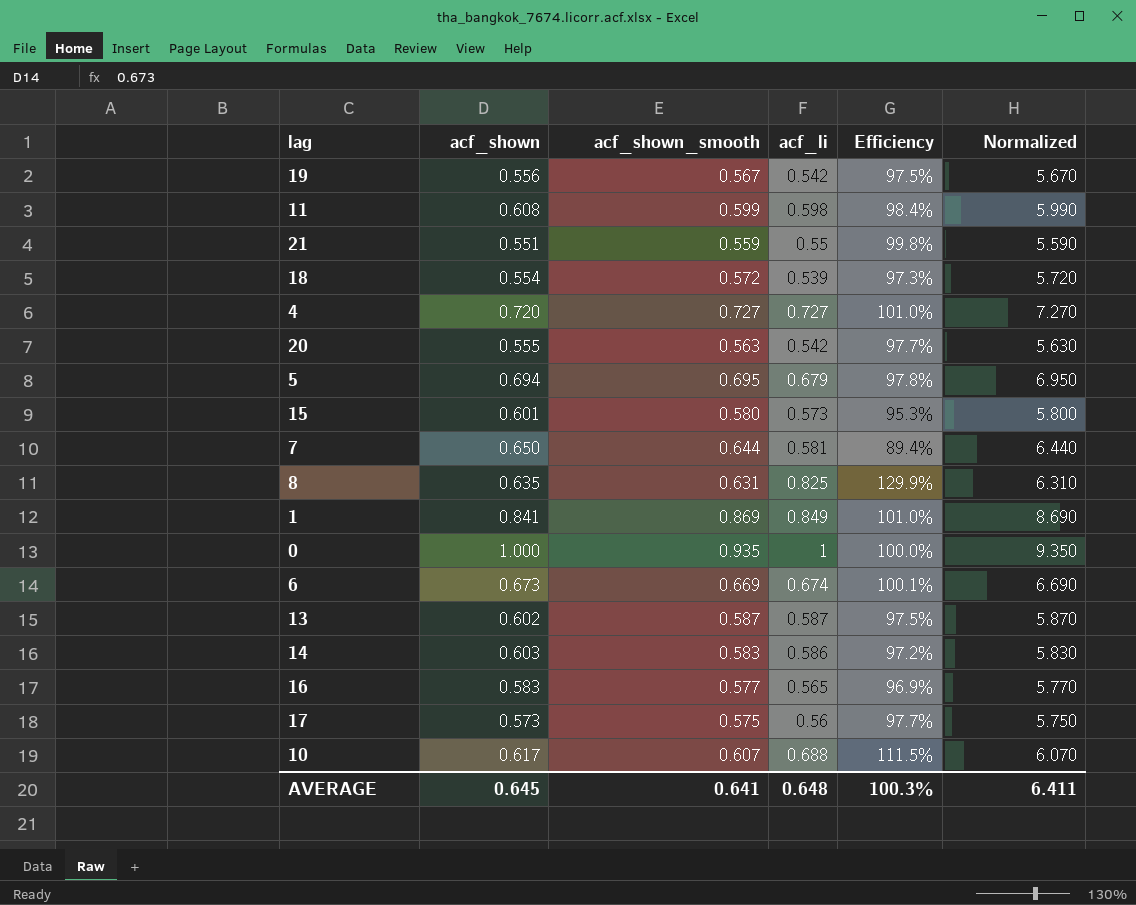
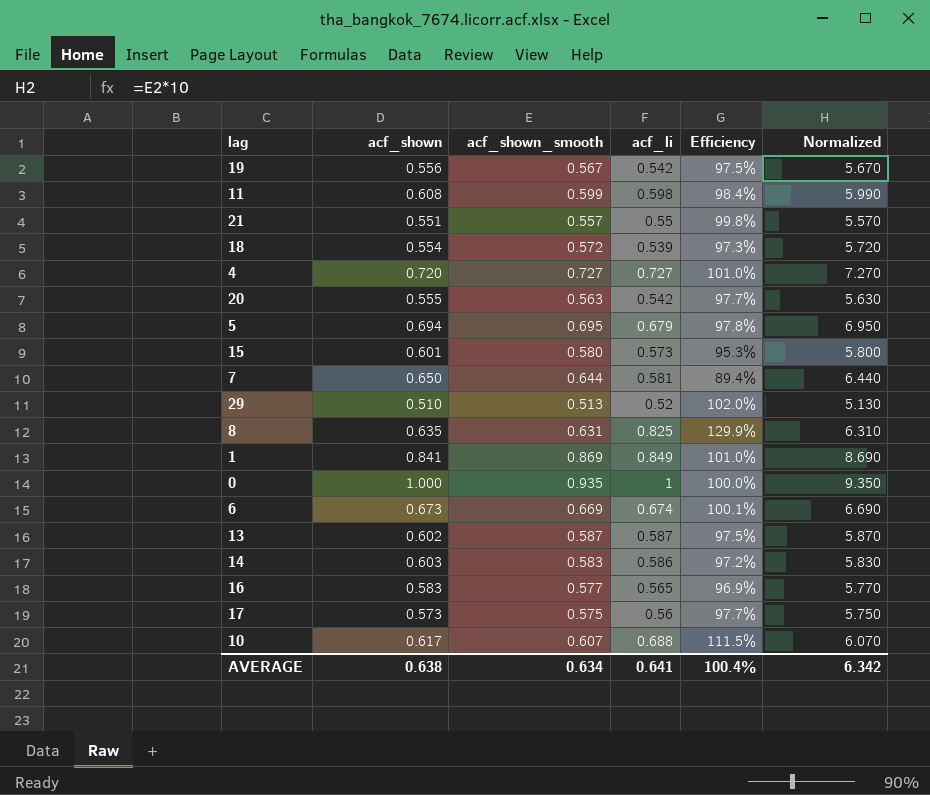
21 | acf_shown_smooth: 0.559 -> 0.557
21 | Normalized: 5.590 -> 5.570
row 29: none -> 0.510 | 0.513 | 0.52 | 102.0% | 5.130
AVERAGE | acf_shown: 0.645 -> 0.638
AVERAGE | acf_shown_smooth: 0.641 -> 0.634
AVERAGE | acf_li: 0.648 -> 0.641
AVERAGE | Efficiency: 100.3% -> 100.4%
AVERAGE | Normalized: 6.411 -> 6.342

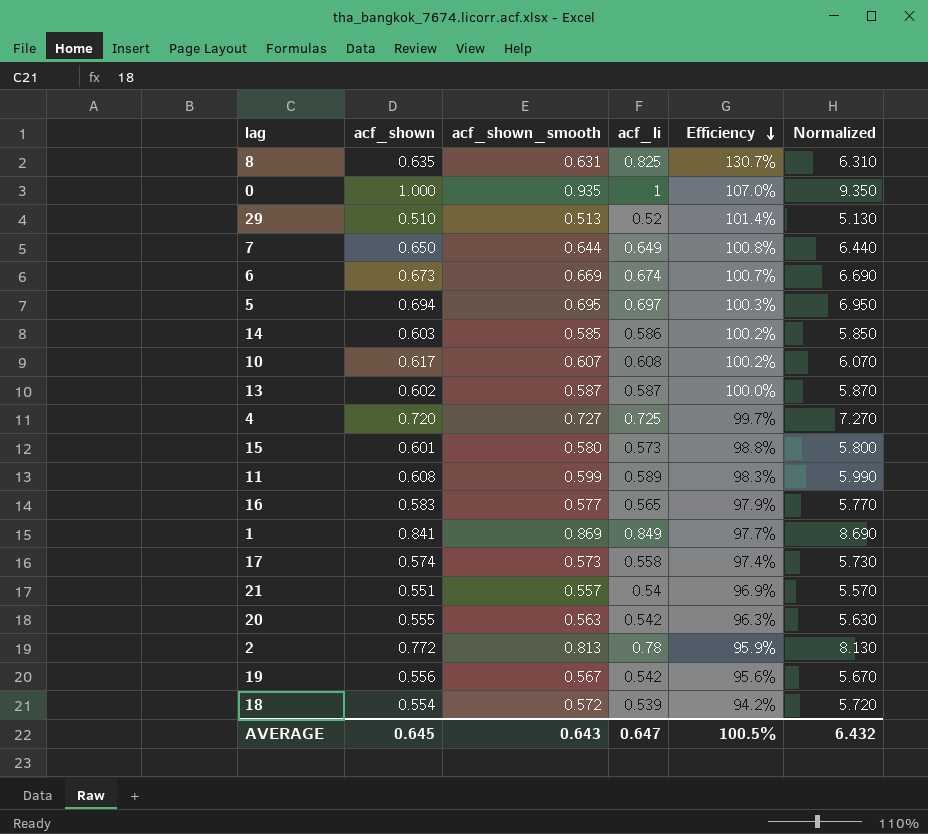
row order: none -> Efficiency descending
column Efficiency | formula: [acf_li] / [acf_shown] -> [acf_li] / [acf_shown_smooth]
7 | acf_li: 0.581 -> 0.649
5 | acf_li: 0.679 -> 0.697
14 | acf_shown_smooth: 0.583 -> 0.585
14 | Normalized: 5.830 -> 5.850
10 | acf_li: 0.688 -> 0.608
4 | acf_li: 0.727 -> 0.725
11 | acf_li: 0.598 -> 0.589
17 | acf_shown: 0.573 -> 0.574
17 | acf_shown_smooth: 0.575 -> 0.573
17 | acf_li: 0.56 -> 0.558
17 | Normalized: 5.750 -> 5.730
21 | acf_li: 0.55 -> 0.54
row 2: none -> 0.772 | 0.813 | 0.78 | 95.9% | 8.130
AVERAGE | acf_shown: 0.638 -> 0.645
AVERAGE | acf_shown_smooth: 0.634 -> 0.643
AVERAGE | acf_li: 0.641 -> 0.647
AVERAGE | Efficiency: 100.4% -> 100.5%
AVERAGE | Normalized: 6.342 -> 6.432

